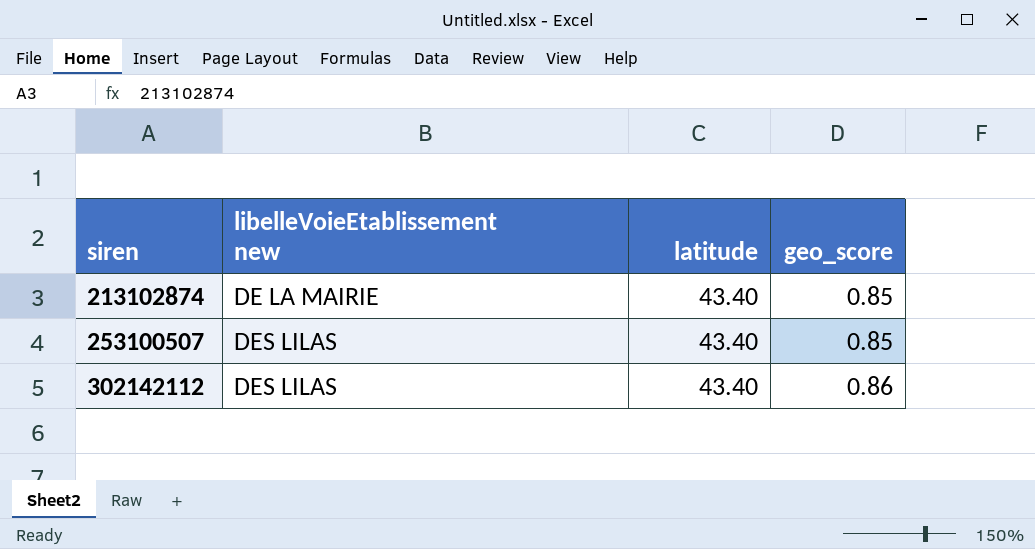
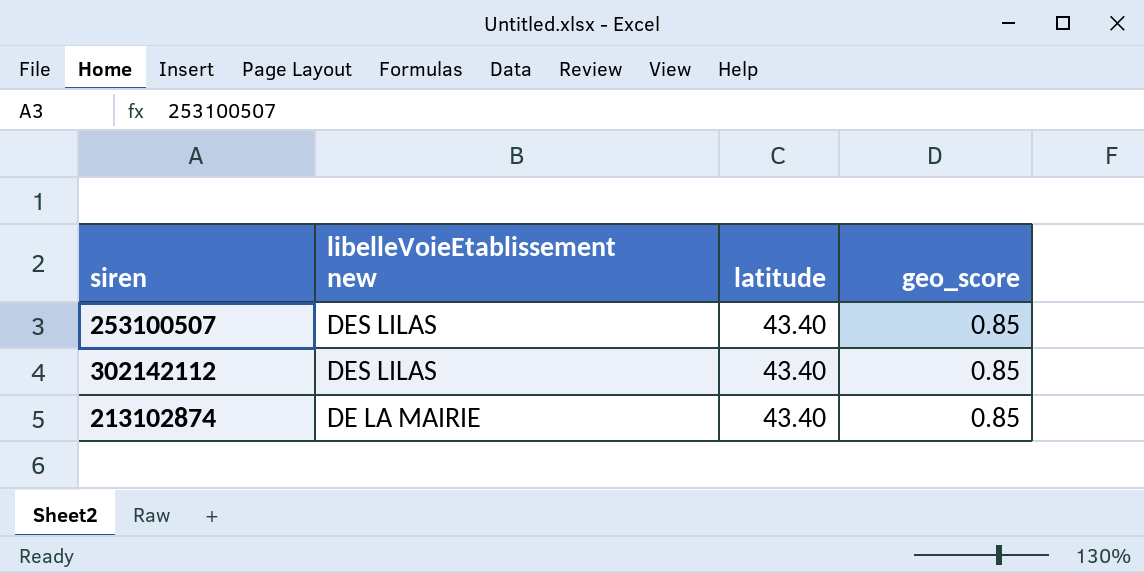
row order: siren ascending -> libelleVoieEtablissement new descending
302142112 | geo_score: 0.86 -> 0.85

